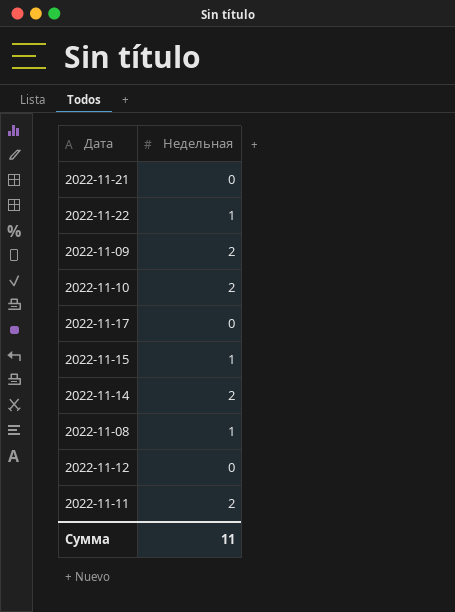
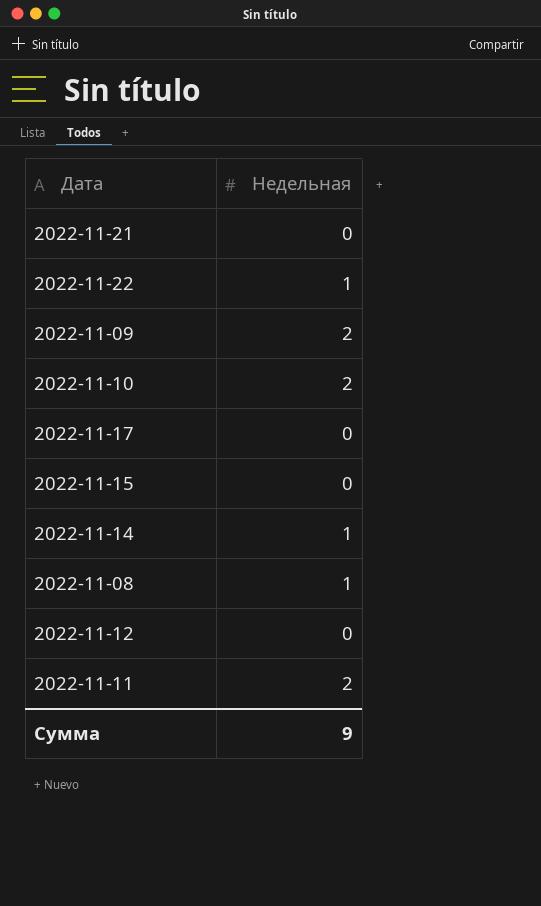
2022-11-15 | Недельная: 1 -> 0
2022-11-14 | Недельная: 2 -> 1
Сумма | Недельная: 11 -> 9

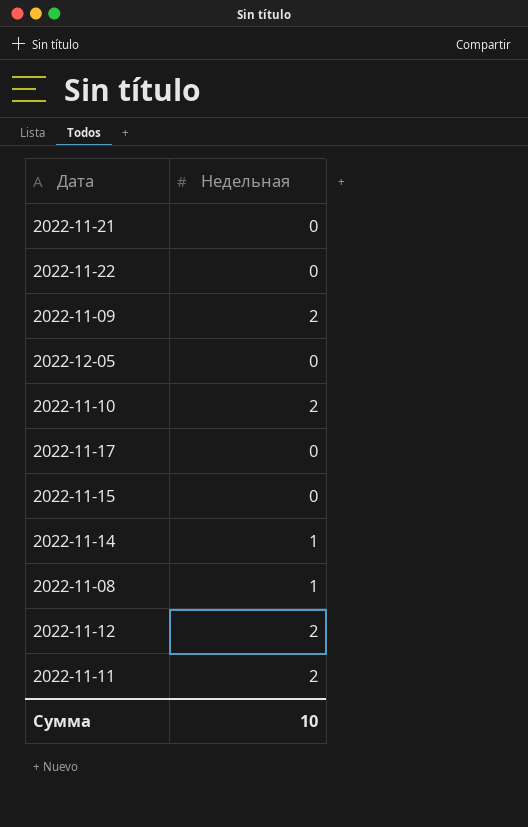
2022-11-22 | Недельная: 1 -> 0
row 2022-12-05: none -> 0
2022-11-12 | Недельная: 0 -> 2
Сумма | Недельная: 9 -> 10

